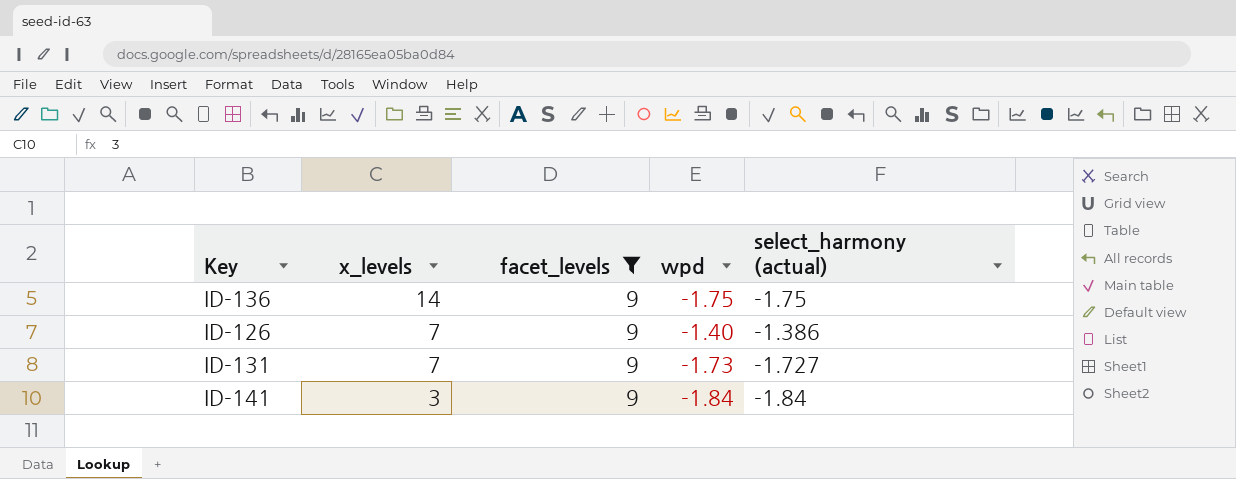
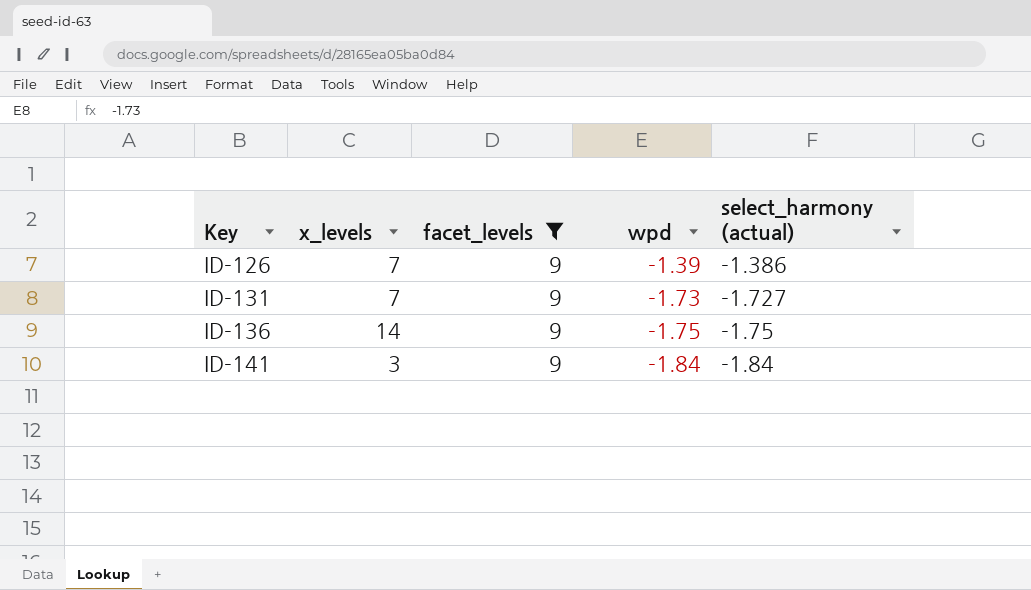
row order: x_levels descending -> Key ascending
ID-126 | wpd: -1.40 -> -1.39

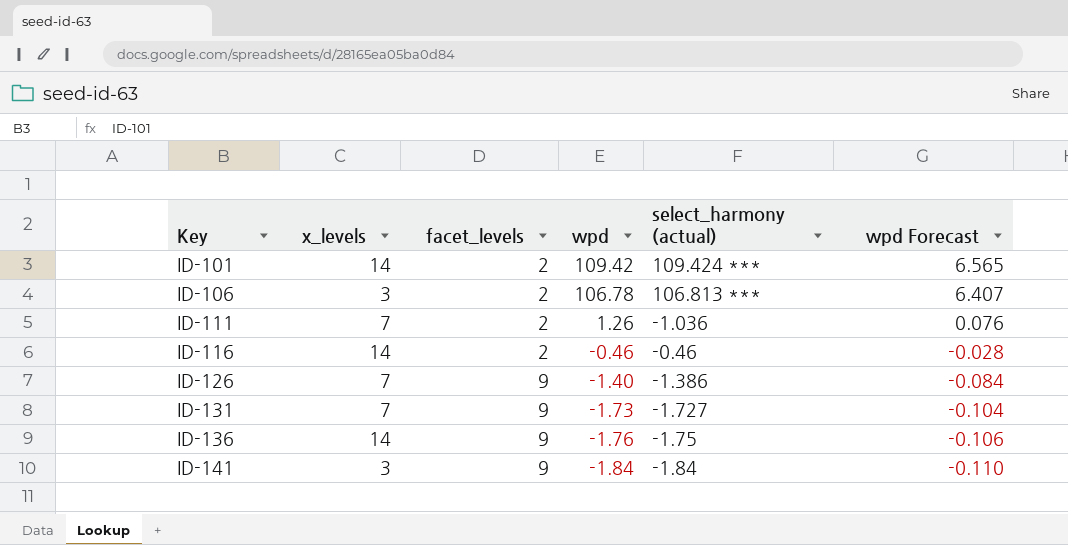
filter: facet_levels = 9 -> none
column wpd Forecast | formula: none -> [wpd] * 0.06
ID-126 | wpd: -1.39 -> -1.40
ID-136 | wpd: -1.75 -> -1.76

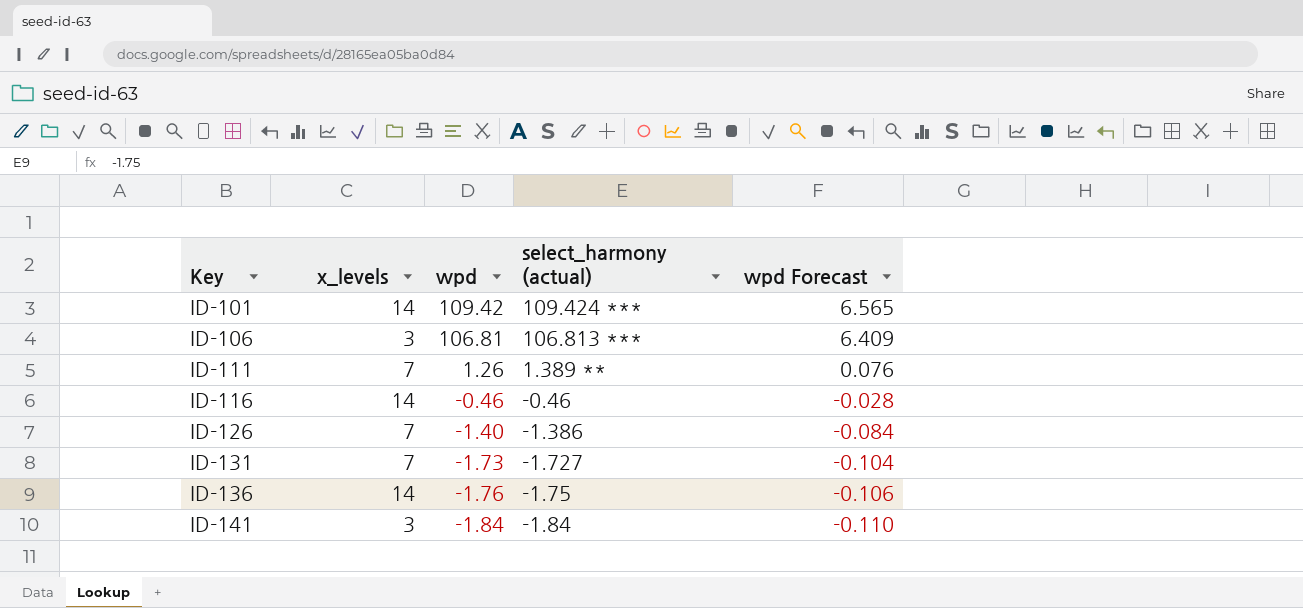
column facet_levels | position: 3 -> none
ID-106 | wpd: 106.78 -> 106.81
ID-106 | wpd Forecast: 6.407 -> 6.409
ID-111 | select_harmony (actual): -1.036 -> 1.389 **

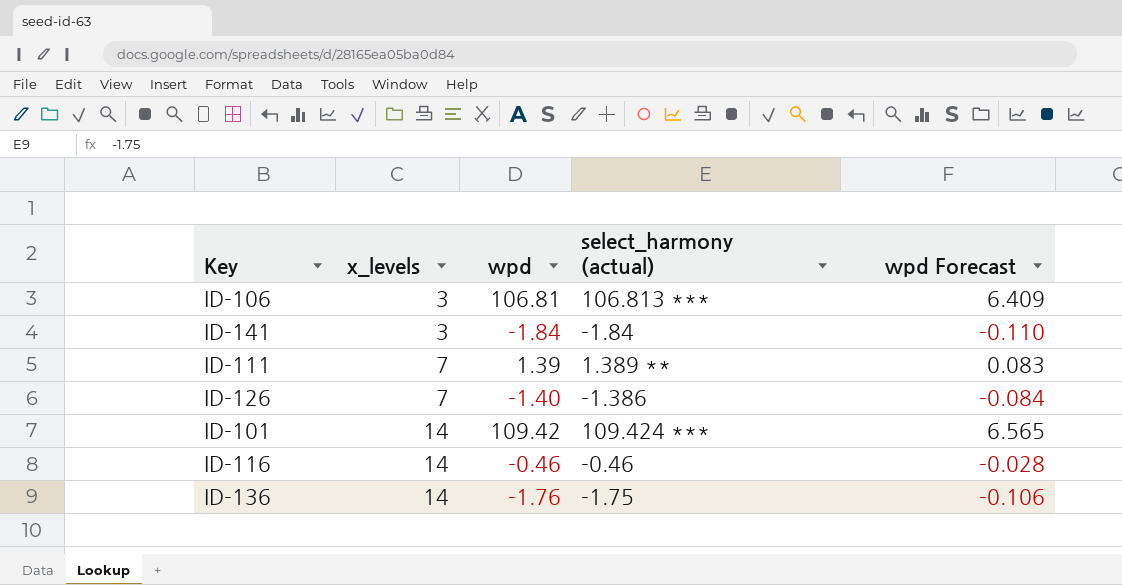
row order: Key ascending -> x_levels ascending
row ID-131: 7 | -1.73 | -1.727 | -0.104 -> none
ID-111 | wpd: 1.26 -> 1.39
ID-111 | wpd Forecast: 0.076 -> 0.083

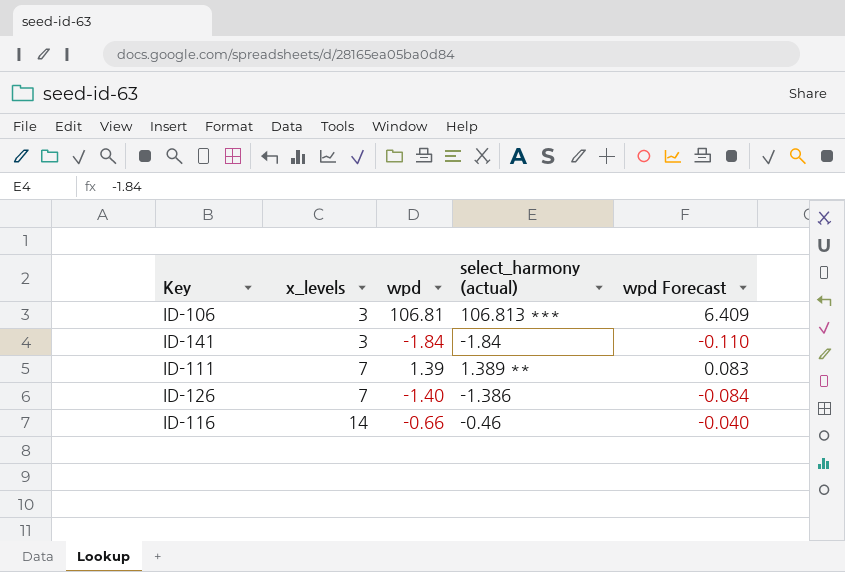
row ID-101: 14 | 109.42 | 109.424 *** | 6.565 -> none
row ID-136: 14 | -1.76 | -1.75 | -0.106 -> none
ID-116 | wpd: -0.46 -> -0.66
ID-116 | wpd Forecast: -0.028 -> -0.040

